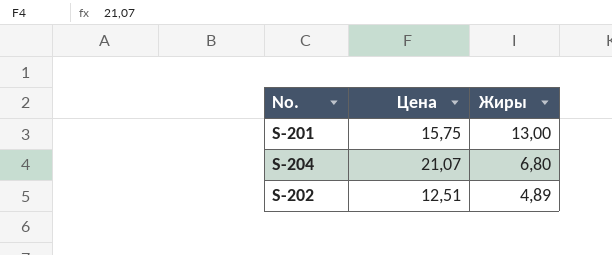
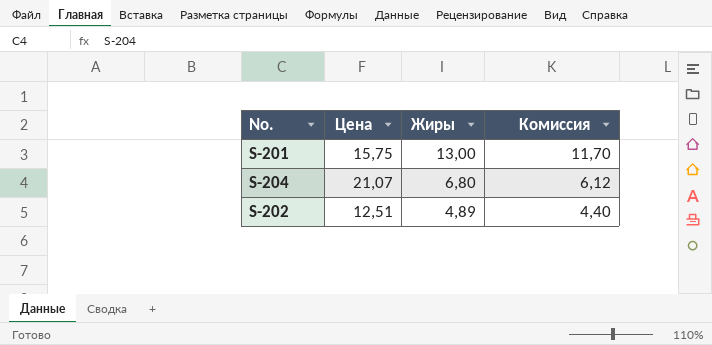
column Комиссия | formula: none -> [Жиры] * 0,9

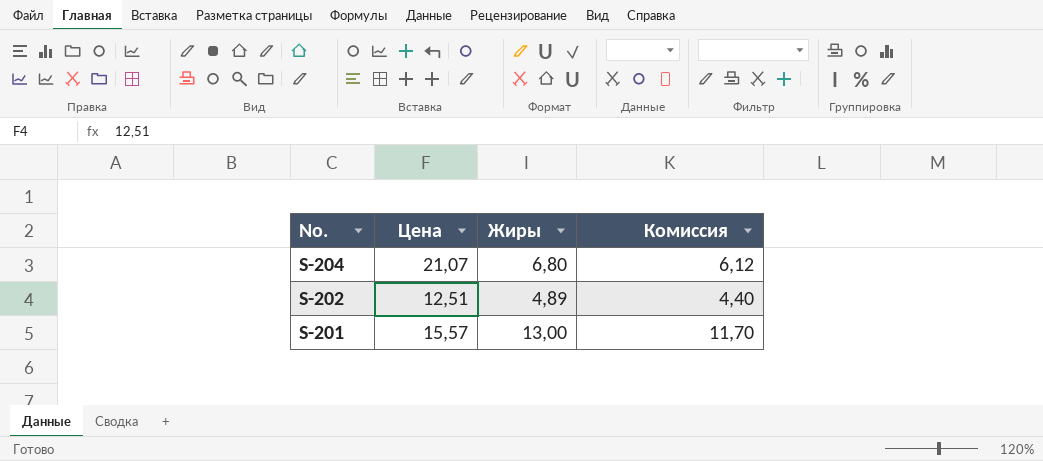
row order: Жиры descending -> No. descending
S-201 | Цена: 15,75 -> 15,57

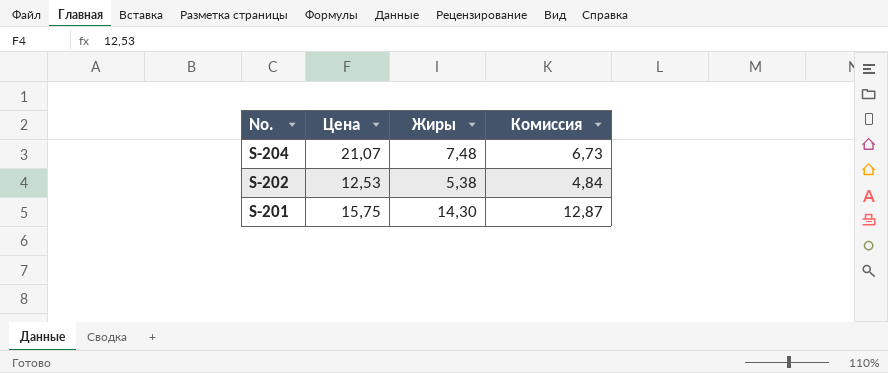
S-204 | Жиры: 6,80 -> 7,48
S-204 | Комиссия: 6,12 -> 6,73
S-202 | Цена: 12,51 -> 12,53
S-202 | Жиры: 4,89 -> 5,38
S-202 | Комиссия: 4,40 -> 4,84
S-201 | Цена: 15,57 -> 15,75
S-201 | Жиры: 13,00 -> 14,30
S-201 | Комиссия: 11,70 -> 12,87

